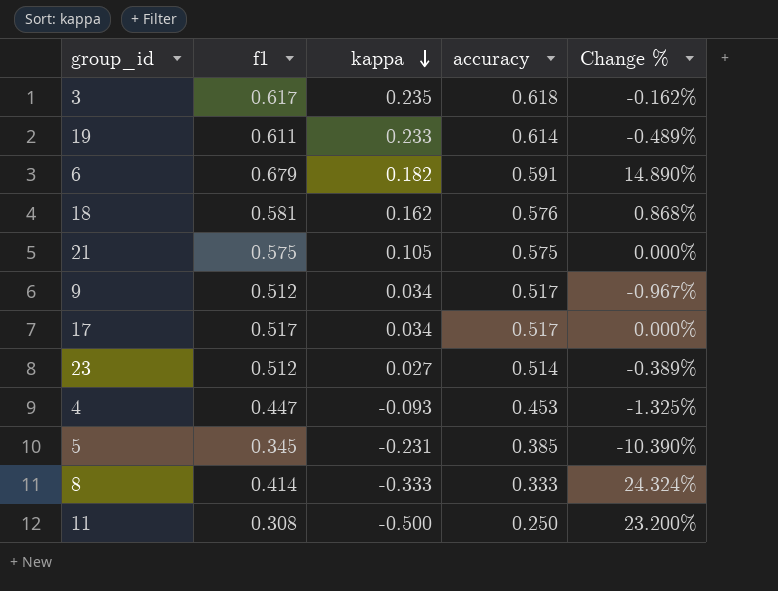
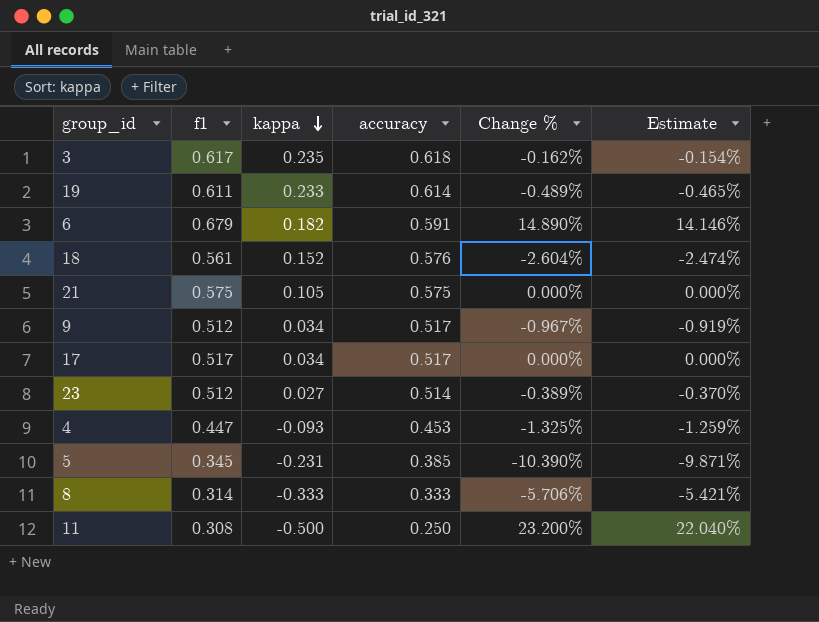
column Estimate | formula: none -> [Change %] * 0.95
18 | f1: 0.581 -> 0.561
18 | kappa: 0.162 -> 0.152
18 | Change %: 0.868% -> -2.604%
8 | f1: 0.414 -> 0.314
8 | Change %: 24.324% -> -5.706%

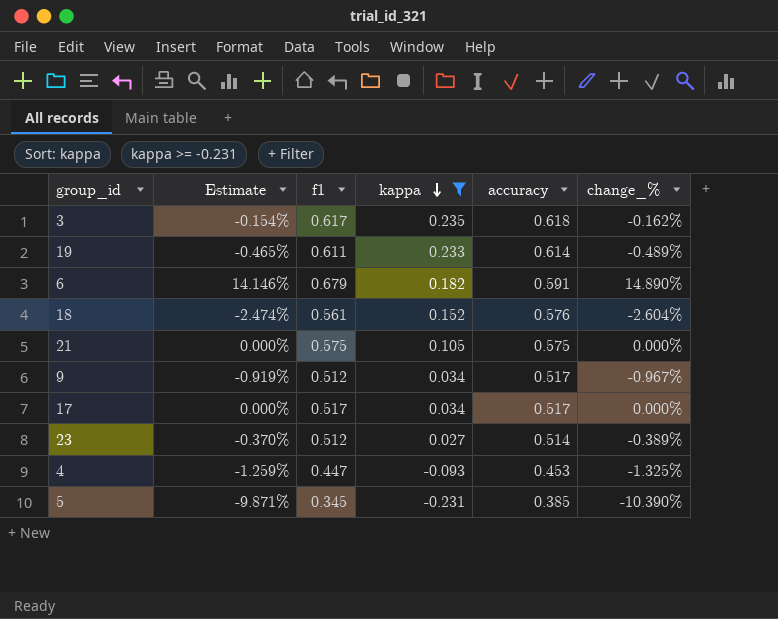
filter: none -> kappa >= -0.231
column Estimate | position: 6 -> 2
column name: Change % -> change_%

